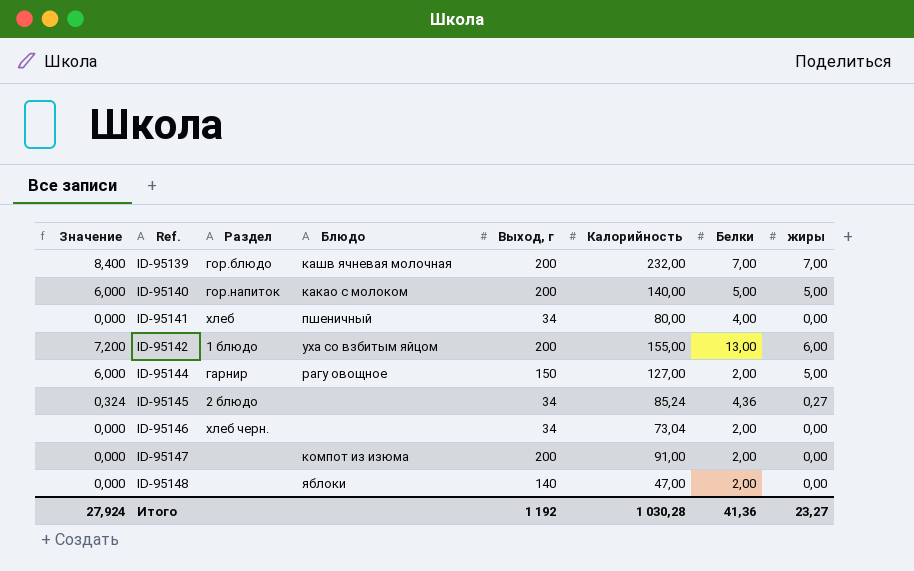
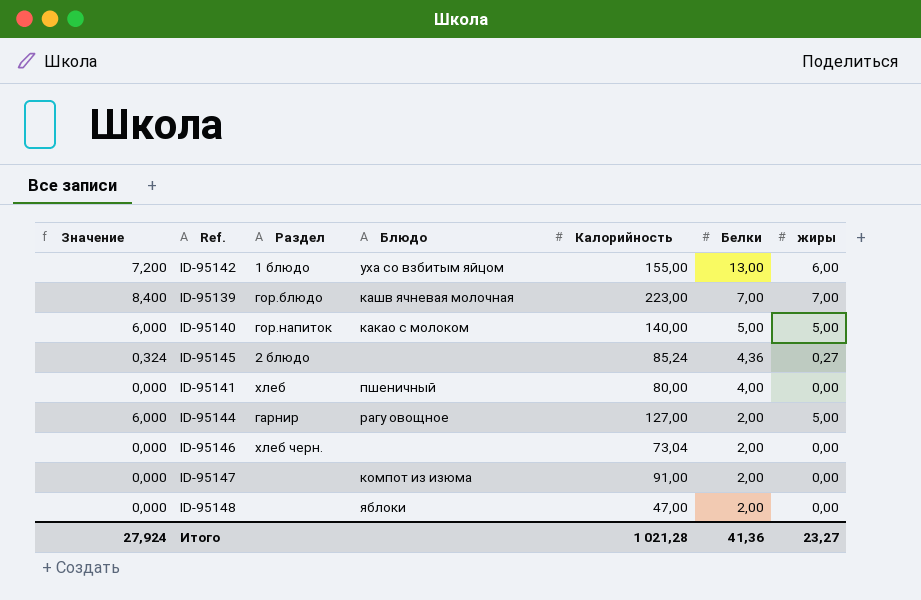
row order: Ref. ascending -> Белки descending
column Выход, г | position: 5 -> none
ID-95139 | Калорийность: 232,00 -> 223,00
Итого | Калорийность: 1 030,28 -> 1 021,28

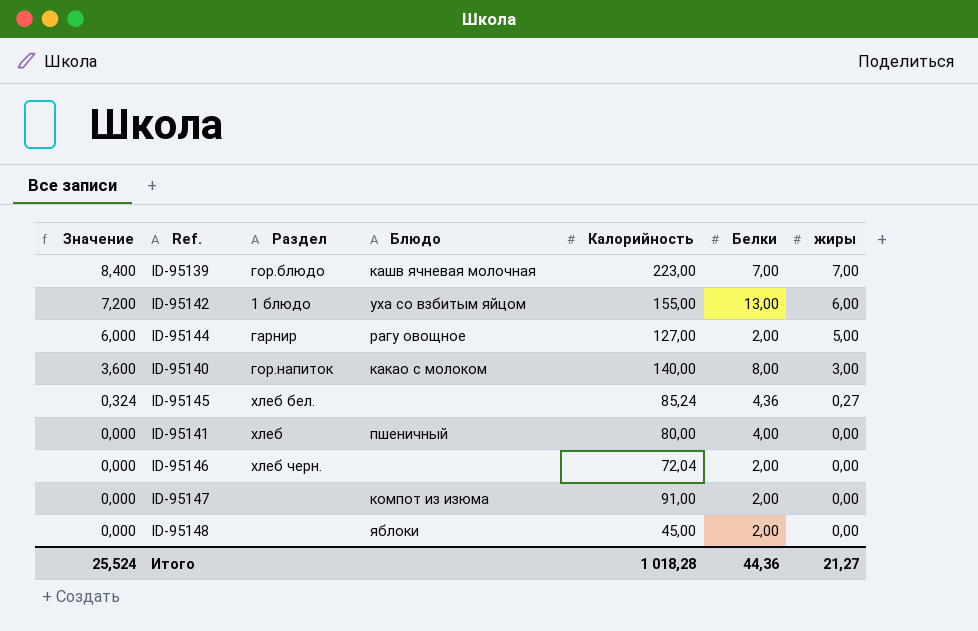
row order: Белки descending -> Значение descending
ID-95140 | Значение: 6,000 -> 3,600
ID-95140 | Белки: 5,00 -> 8,00
ID-95140 | жиры: 5,00 -> 3,00
ID-95145 | Раздел: 2 блюдо -> хлеб бел.
ID-95146 | Калорийность: 73,04 -> 72,04
ID-95148 | Калорийность: 47,00 -> 45,00
Итого | Значение: 27,924 -> 25,524
Итого | Калорийность: 1 021,28 -> 1 018,28
Итого | Белки: 41,36 -> 44,36
Итого | жиры: 23,27 -> 21,27

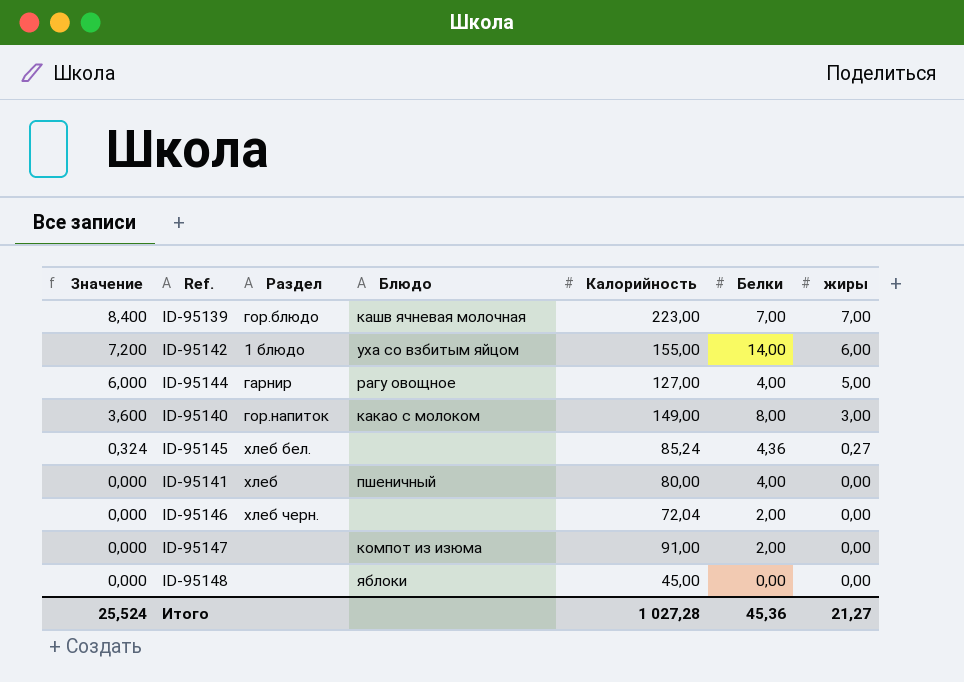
ID-95142 | Белки: 13,00 -> 14,00
ID-95144 | Белки: 2,00 -> 4,00
ID-95140 | Калорийность: 140,00 -> 149,00
ID-95148 | Белки: 2,00 -> 0,00
Итого | Калорийность: 1 018,28 -> 1 027,28
Итого | Белки: 44,36 -> 45,36

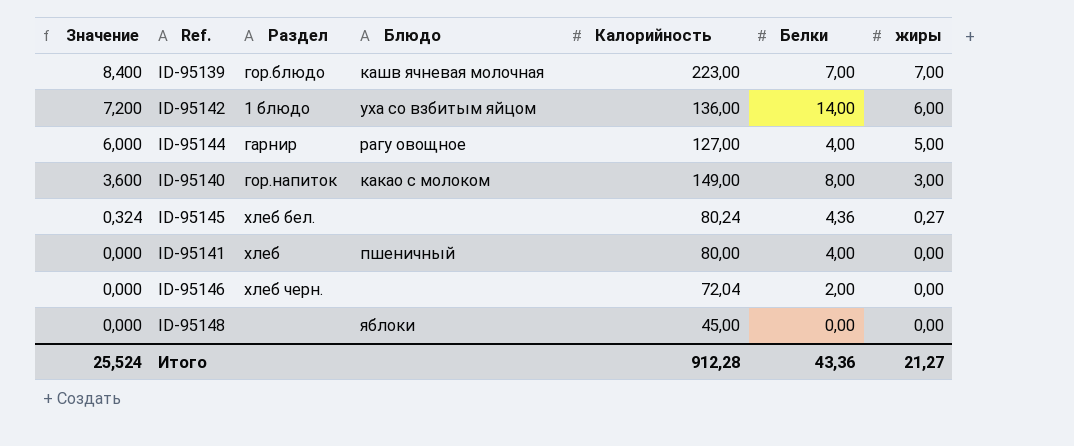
row ID-95147: 0,000 | none | компот из изюма | 91,00 | 2,00 | 0,00 -> none
ID-95142 | Калорийность: 155,00 -> 136,00
ID-95145 | Калорийность: 85,24 -> 80,24
Итого | Калорийность: 1 027,28 -> 912,28
Итого | Белки: 45,36 -> 43,36

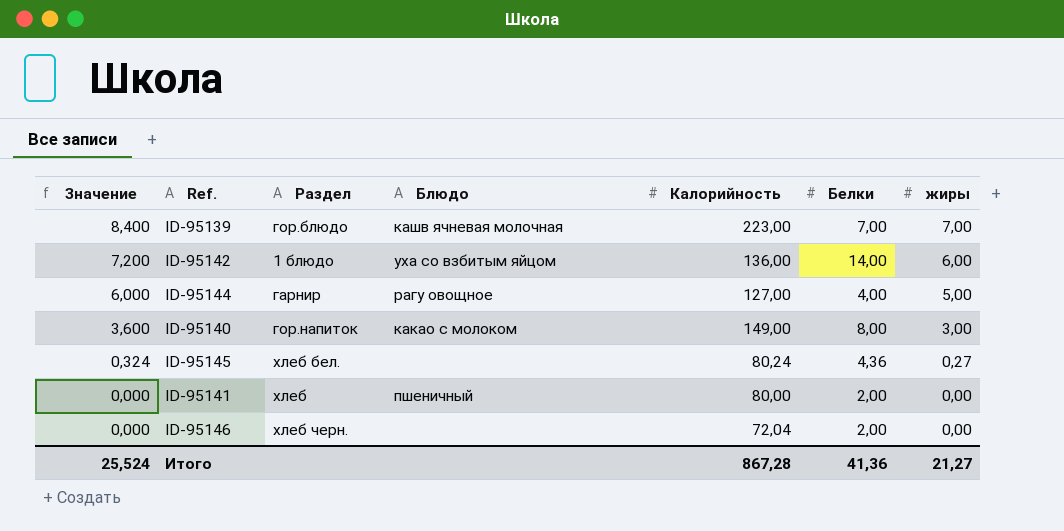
row ID-95148: 0,000 | none | яблоки | 45,00 | 0,00 | 0,00 -> none
ID-95141 | Белки: 4,00 -> 2,00
Итого | Калорийность: 912,28 -> 867,28
Итого | Белки: 43,36 -> 41,36

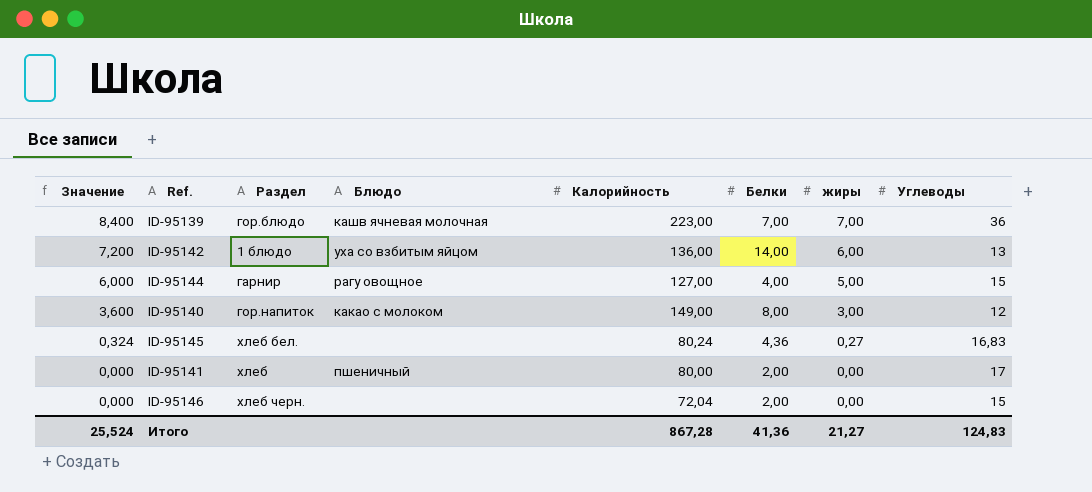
column Углеводы | position: none -> 8

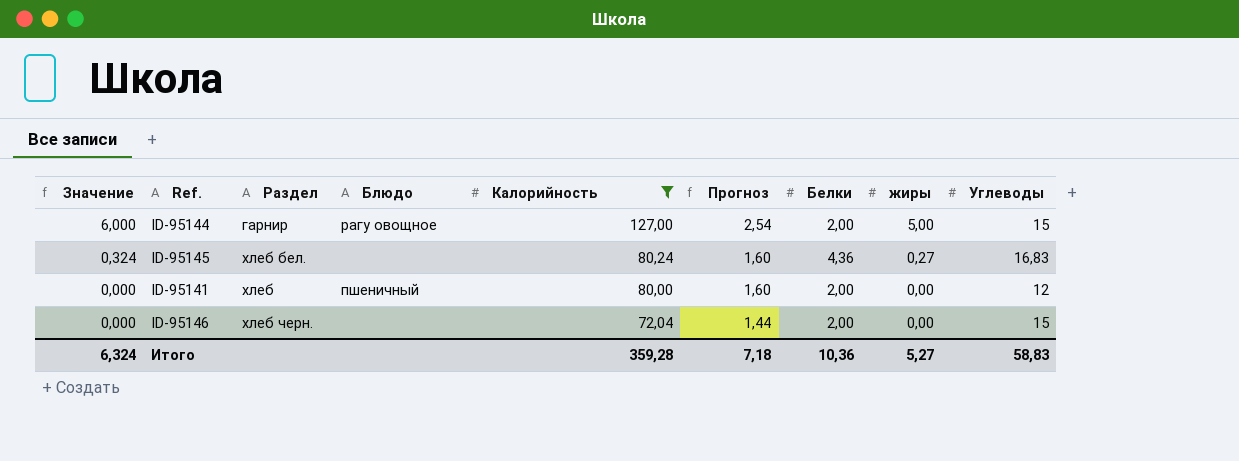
filter: none -> Калорийность <= 127,00
column Прогноз | formula: none -> [Калорийность] * 0,02
ID-95144 | Белки: 4,00 -> 2,00
ID-95141 | Углеводы: 17 -> 12
Итого | Значение: 25,524 -> 6,324
Итого | Калорийность: 867,28 -> 359,28
Итого | Белки: 41,36 -> 10,36
Итого | жиры: 21,27 -> 5,27
Итого | Углеводы: 124,83 -> 58,83

